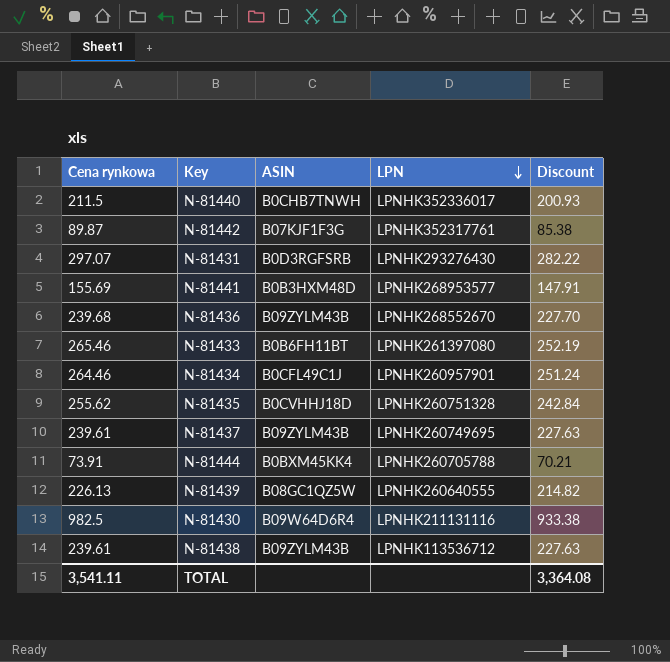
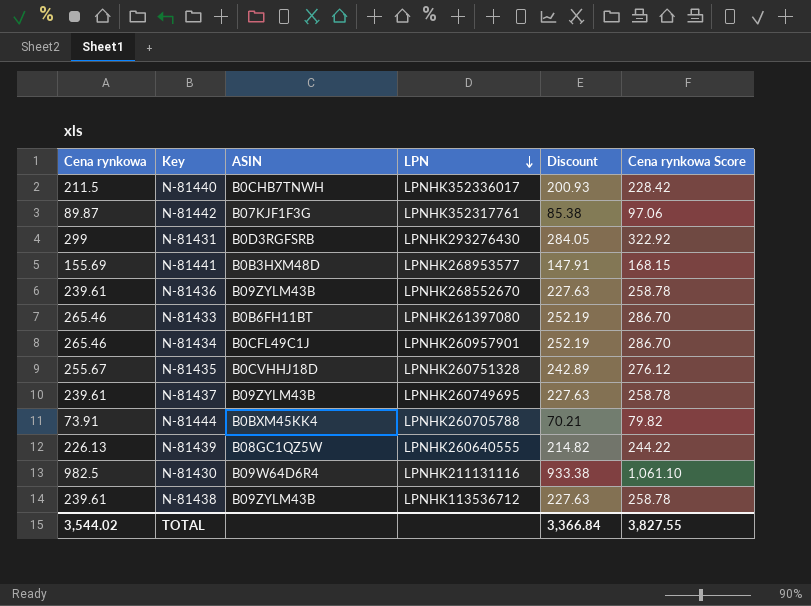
column Cena rynkowa Score | formula: none -> [Cena rynkowa] * 1.08
N-81431 | Cena rynkowa: 297.07 -> 299
N-81431 | Discount: 282.22 -> 284.05
N-81436 | Cena rynkowa: 239.68 -> 239.61
N-81436 | Discount: 227.70 -> 227.63
N-81434 | Cena rynkowa: 264.46 -> 265.46
N-81434 | Discount: 251.24 -> 252.19
N-81435 | Cena rynkowa: 255.62 -> 255.67
N-81435 | Discount: 242.84 -> 242.89
TOTAL | Cena rynkowa: 3,541.11 -> 3,544.02
TOTAL | Discount: 3,364.08 -> 3,366.84

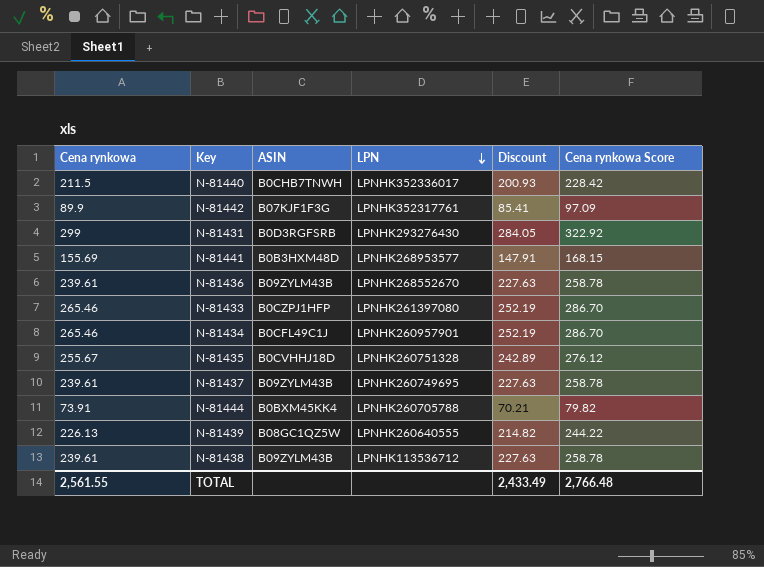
row N-81430: 982.5 | B09W64D6R4 | LPNHK211131116 | 933.38 | 1,061.10 -> none
N-81442 | Cena rynkowa: 89.87 -> 89.9
N-81442 | Discount: 85.38 -> 85.41
N-81442 | Cena rynkowa Score: 97.06 -> 97.09
N-81433 | ASIN: B0B6FH11BT -> B0CZPJ1HFP
TOTAL | Cena rynkowa: 3,544.02 -> 2,561.55
TOTAL | Discount: 3,366.84 -> 2,433.49
TOTAL | Cena rynkowa Score: 3,827.55 -> 2,766.48

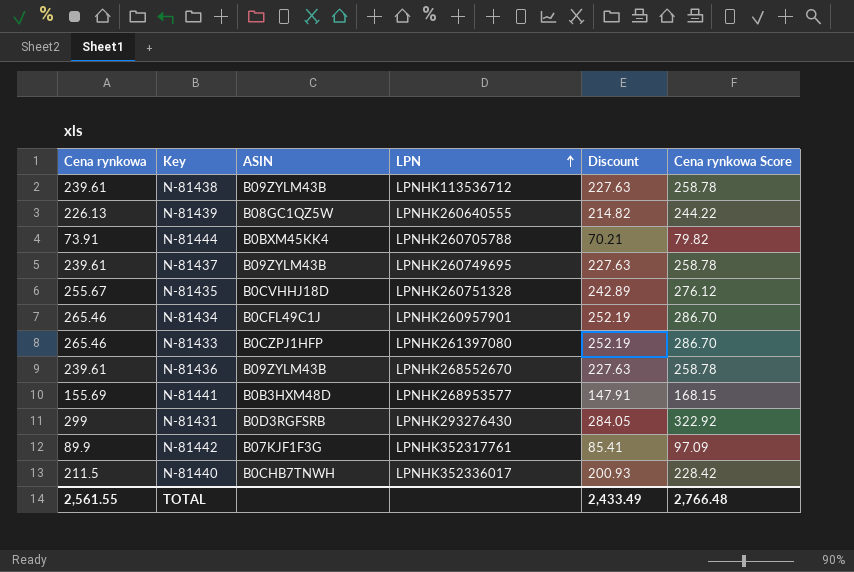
row order: LPN descending -> LPN ascending

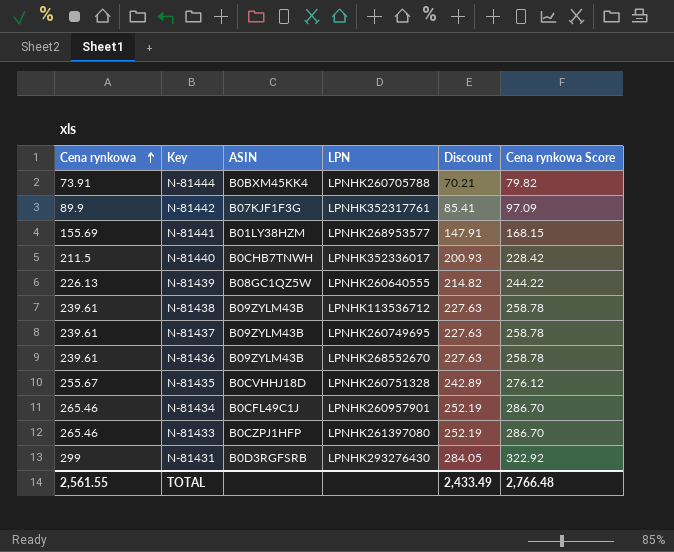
row order: LPN ascending -> Cena rynkowa ascending
N-81441 | ASIN: B0B3HXM48D -> B01LY38HZM

